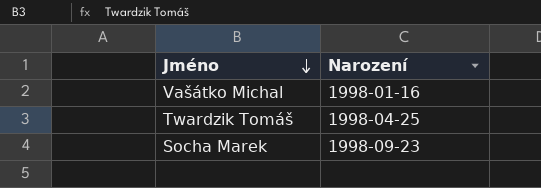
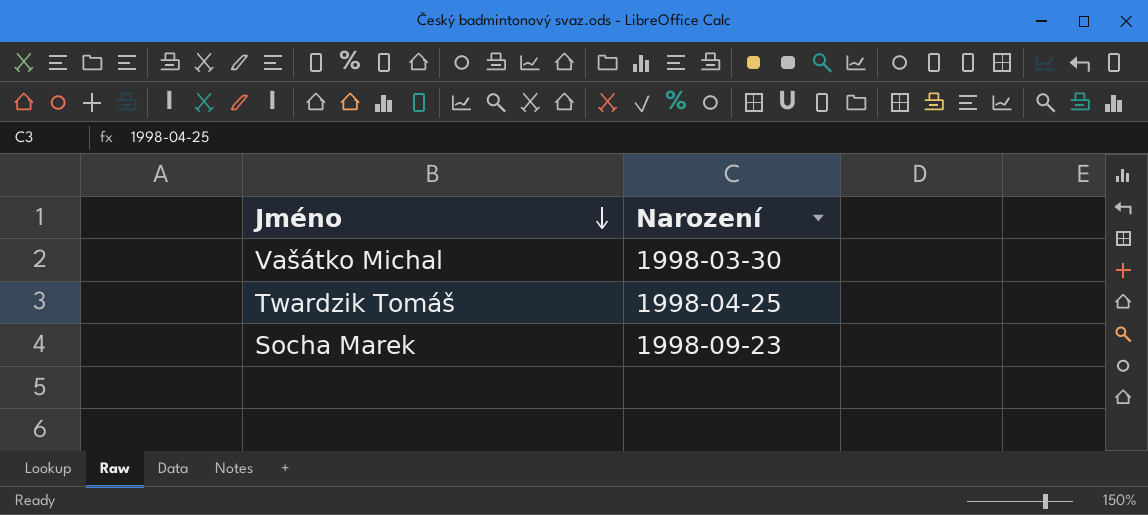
Vašátko Michal | Narození: 1998-01-16 -> 1998-03-30

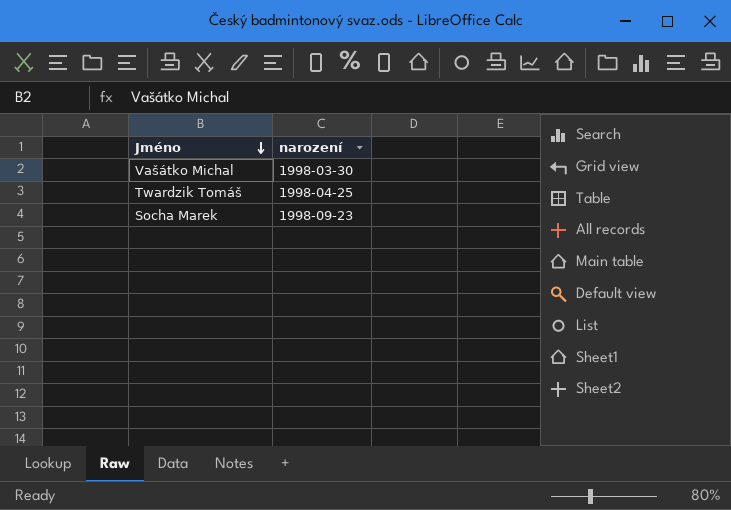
column name: Narození -> narození

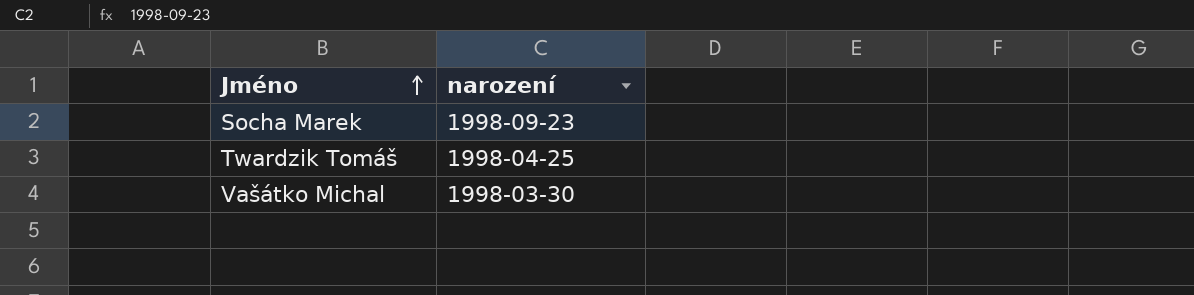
row order: Jméno descending -> Jméno ascending

